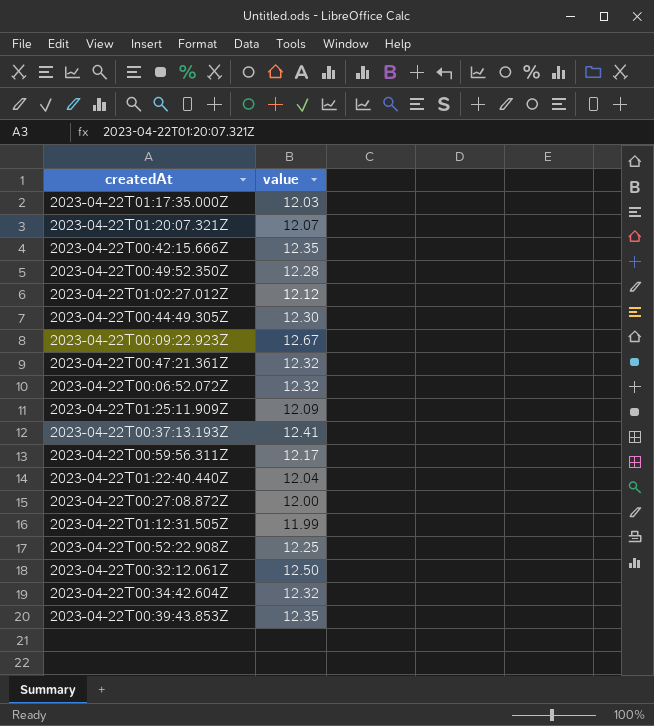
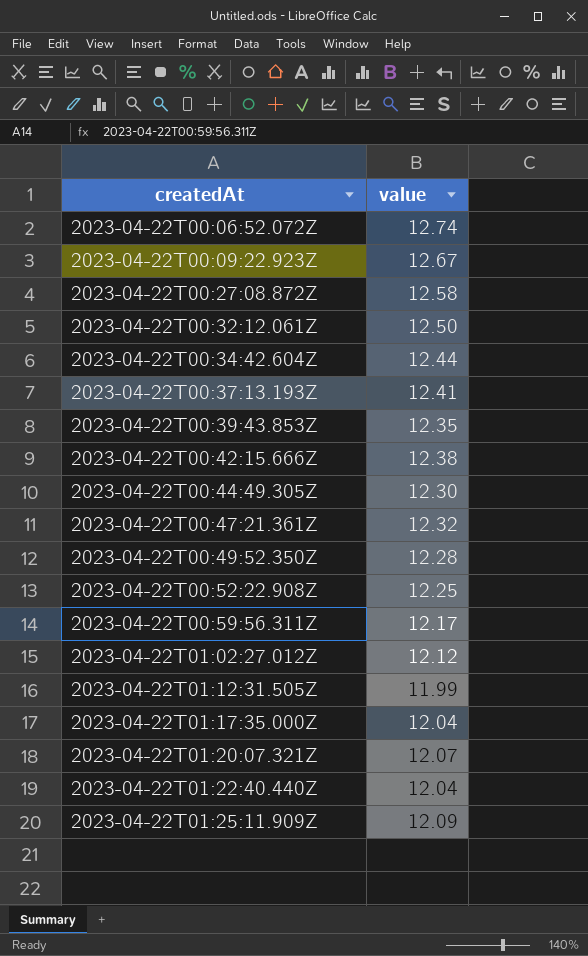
row order: none -> createdAt ascending
2023-04-22T00:06:52.072Z | value: 12.32 -> 12.74
2023-04-22T00:27:08.872Z | value: 12.00 -> 12.58
2023-04-22T00:34:42.604Z | value: 12.32 -> 12.44
2023-04-22T00:42:15.666Z | value: 12.35 -> 12.38
2023-04-22T01:17:35.000Z | value: 12.03 -> 12.04

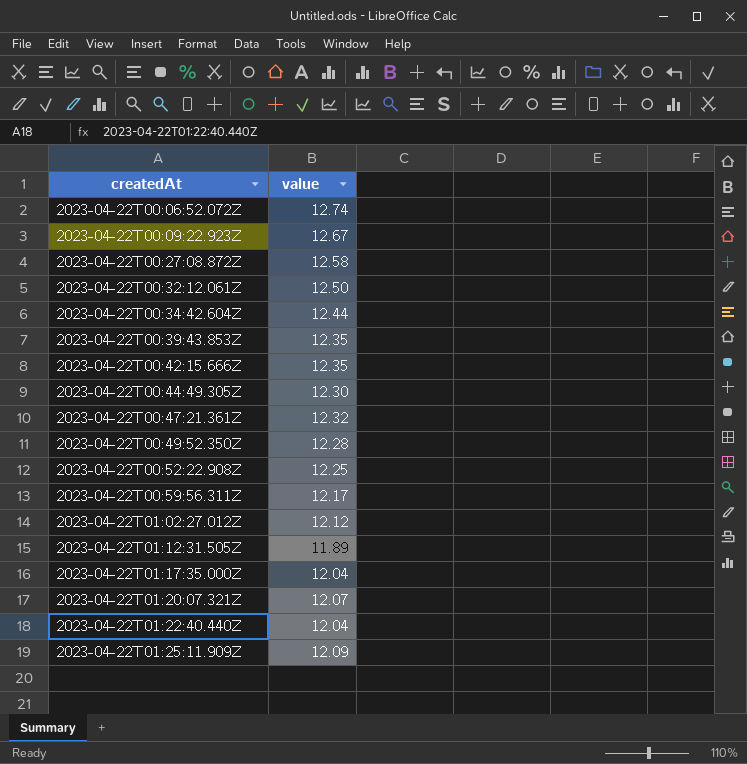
row 2023-04-22T00:37:13.193Z: 12.41 -> none
2023-04-22T00:42:15.666Z | value: 12.38 -> 12.35
2023-04-22T01:12:31.505Z | value: 11.99 -> 11.89

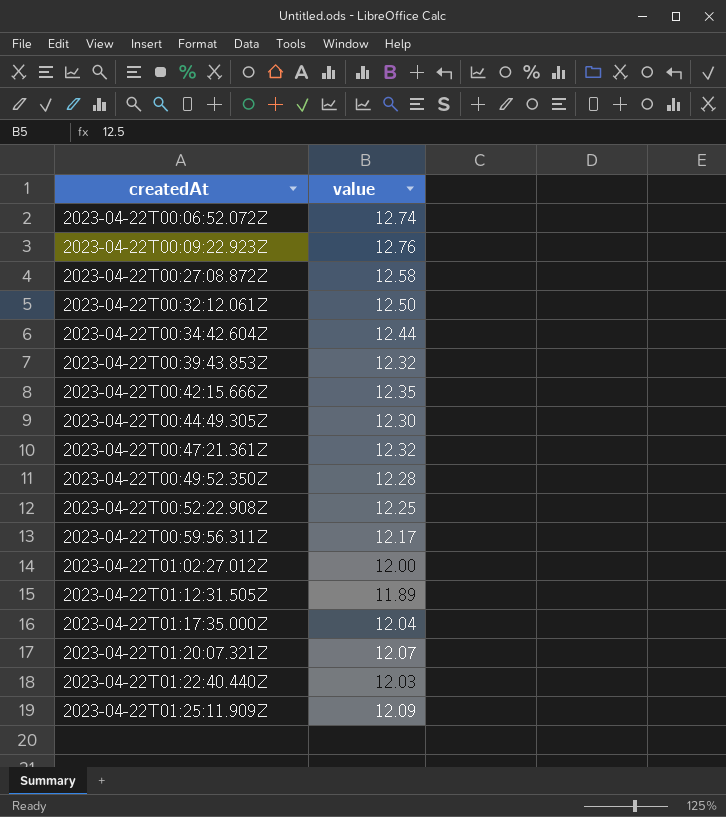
2023-04-22T00:09:22.923Z | value: 12.67 -> 12.76
2023-04-22T00:39:43.853Z | value: 12.35 -> 12.32
2023-04-22T01:02:27.012Z | value: 12.12 -> 12.00
2023-04-22T01:22:40.440Z | value: 12.04 -> 12.03

